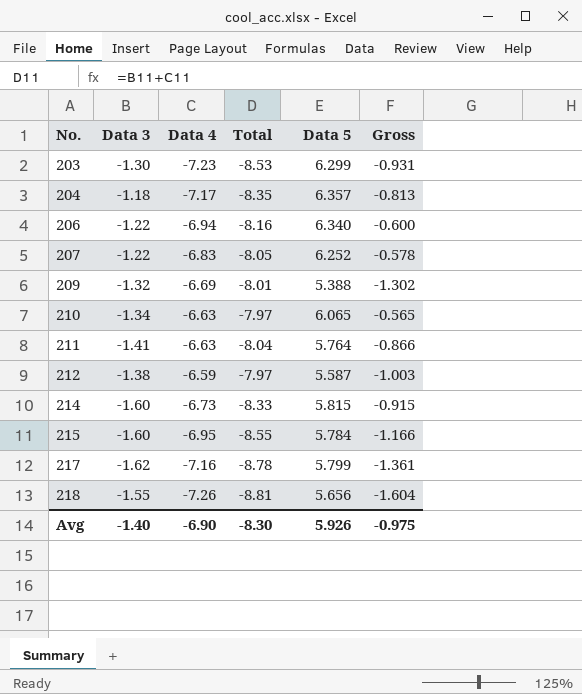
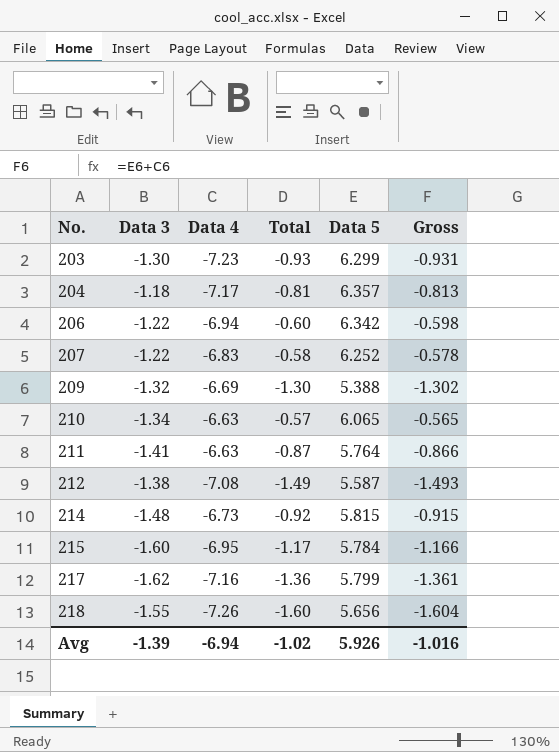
column Total | formula: [Data 3] + [Data 4] -> [Data 4] + [Data 5]
206 | Data 5: 6.340 -> 6.342
206 | Gross: -0.600 -> -0.598
212 | Data 4: -6.59 -> -7.08
212 | Gross: -1.003 -> -1.493
214 | Data 3: -1.60 -> -1.48
Avg | Data 3: -1.40 -> -1.39
Avg | Data 4: -6.90 -> -6.94
Avg | Total: -8.30 -> -1.02
Avg | Gross: -0.975 -> -1.016

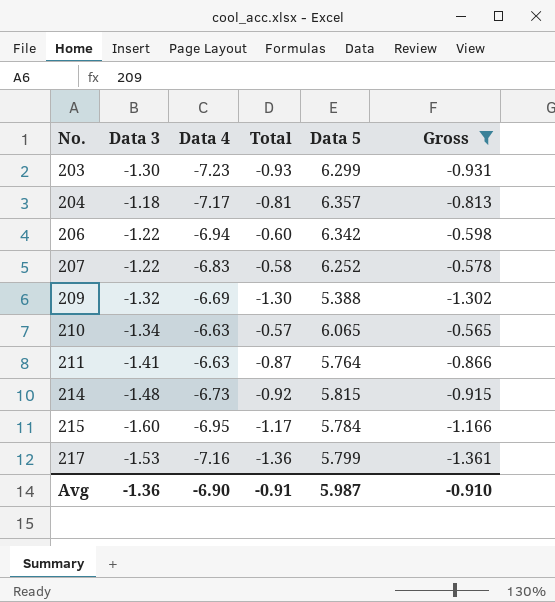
filter: none -> Gross >= -1.361
217 | Data 3: -1.62 -> -1.53
Avg | Data 3: -1.39 -> -1.36
Avg | Data 4: -6.94 -> -6.90
Avg | Total: -1.02 -> -0.91
Avg | Data 5: 5.926 -> 5.987
Avg | Gross: -1.016 -> -0.910

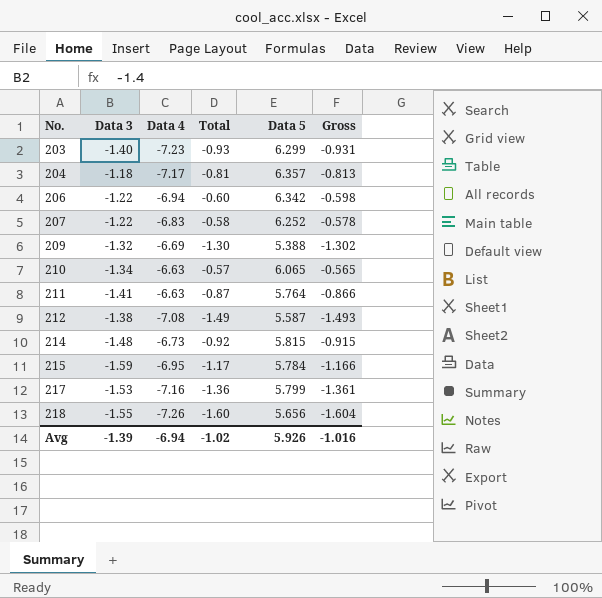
filter: Gross >= -1.361 -> none
203 | Data 3: -1.30 -> -1.40
215 | Data 3: -1.60 -> -1.59
Avg | Data 3: -1.36 -> -1.39
Avg | Data 4: -6.90 -> -6.94
Avg | Total: -0.91 -> -1.02
Avg | Data 5: 5.987 -> 5.926
Avg | Gross: -0.910 -> -1.016

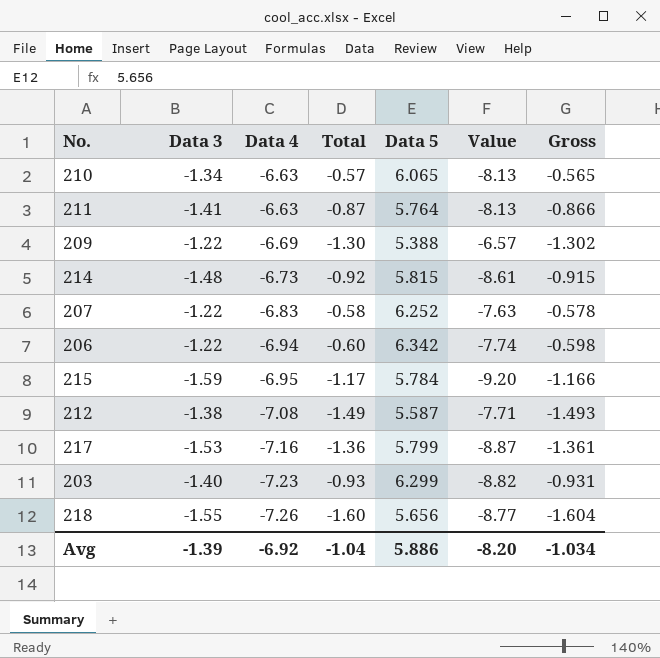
row order: No. ascending -> Data 4 descending
column Value | formula: none -> [Data 3] * [Data 5]
row 204: -1.18 | -7.17 | -0.81 | 6.357 | -0.813 -> none
209 | Data 3: -1.32 -> -1.22
Avg | Data 4: -6.94 -> -6.92
Avg | Total: -1.02 -> -1.04
Avg | Data 5: 5.926 -> 5.886
Avg | Gross: -1.016 -> -1.034

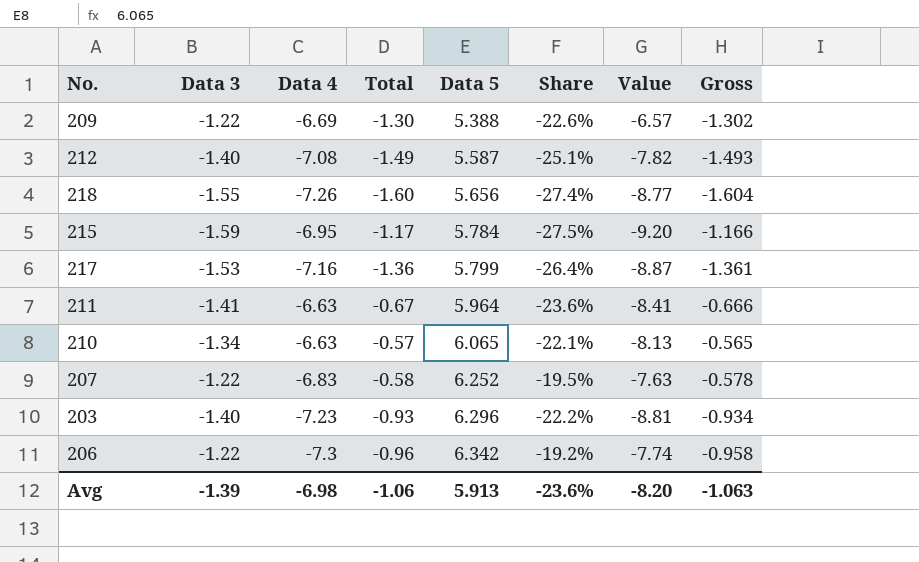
row order: Data 4 descending -> Data 5 ascending
column Share | formula: none -> [Data 3] / [Data 5]
row 214: -1.48 | -6.73 | -0.92 | 5.815 | -8.61 | -0.915 -> none
212 | Data 3: -1.38 -> -1.40
212 | Value: -7.71 -> -7.82
211 | Total: -0.87 -> -0.67
211 | Data 5: 5.764 -> 5.964
211 | Value: -8.13 -> -8.41
211 | Gross: -0.866 -> -0.666
203 | Data 5: 6.299 -> 6.296
203 | Value: -8.82 -> -8.81
203 | Gross: -0.931 -> -0.934
206 | Data 4: -6.94 -> -7.3
206 | Total: -0.60 -> -0.96
206 | Gross: -0.598 -> -0.958
Avg | Data 4: -6.92 -> -6.98
Avg | Total: -1.04 -> -1.06
Avg | Data 5: 5.886 -> 5.913
Avg | Gross: -1.034 -> -1.063

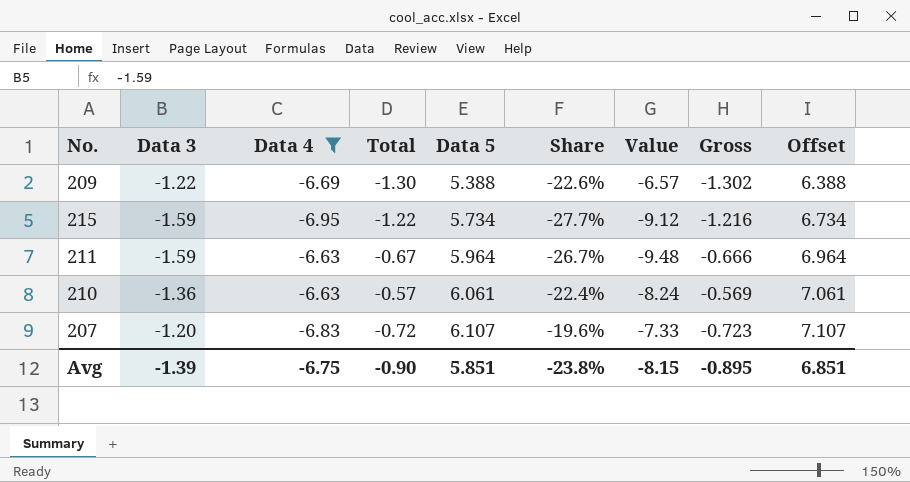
filter: none -> Data 4 >= -6.95
column Offset | formula: none -> [Data 5] + 1
215 | Total: -1.17 -> -1.22
215 | Data 5: 5.784 -> 5.734
215 | Share: -27.5% -> -27.7%
215 | Value: -9.20 -> -9.12
215 | Gross: -1.166 -> -1.216
211 | Data 3: -1.41 -> -1.59
211 | Share: -23.6% -> -26.7%
211 | Value: -8.41 -> -9.48
210 | Data 3: -1.34 -> -1.36
210 | Data 5: 6.065 -> 6.061
210 | Share: -22.1% -> -22.4%
210 | Value: -8.13 -> -8.24
210 | Gross: -0.565 -> -0.569
207 | Data 3: -1.22 -> -1.20
207 | Total: -0.58 -> -0.72
207 | Data 5: 6.252 -> 6.107
207 | Share: -19.5% -> -19.6%
207 | Value: -7.63 -> -7.33
207 | Gross: -0.578 -> -0.723
Avg | Data 4: -6.98 -> -6.75
Avg | Total: -1.06 -> -0.90
Avg | Data 5: 5.913 -> 5.851
Avg | Share: -23.6% -> -23.8%
Avg | Value: -8.20 -> -8.15
Avg | Gross: -1.063 -> -0.895

